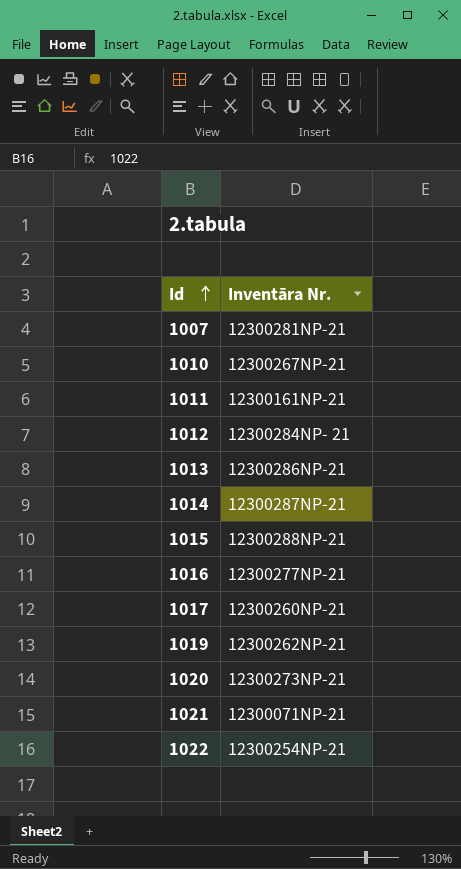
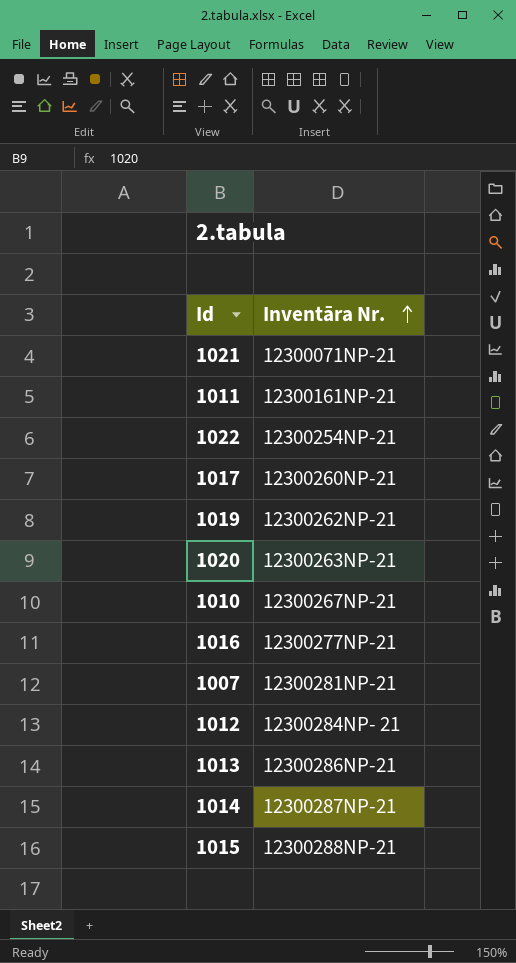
row order: Id ascending -> Inventāra Nr. ascending
1020 | Inventāra Nr.: 12300273NP-21 -> 12300263NP-21

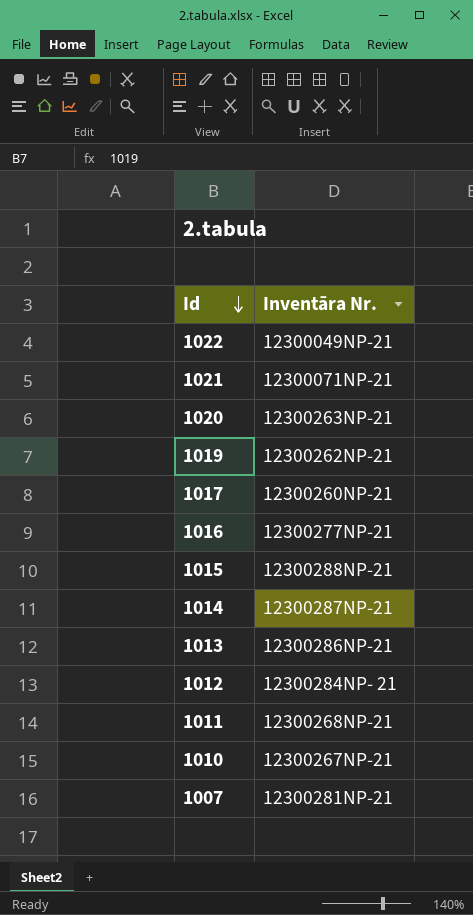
row order: Inventāra Nr. ascending -> Id descending
1022 | Inventāra Nr.: 12300254NP-21 -> 12300049NP-21
1011 | Inventāra Nr.: 12300161NP-21 -> 12300268NP-21

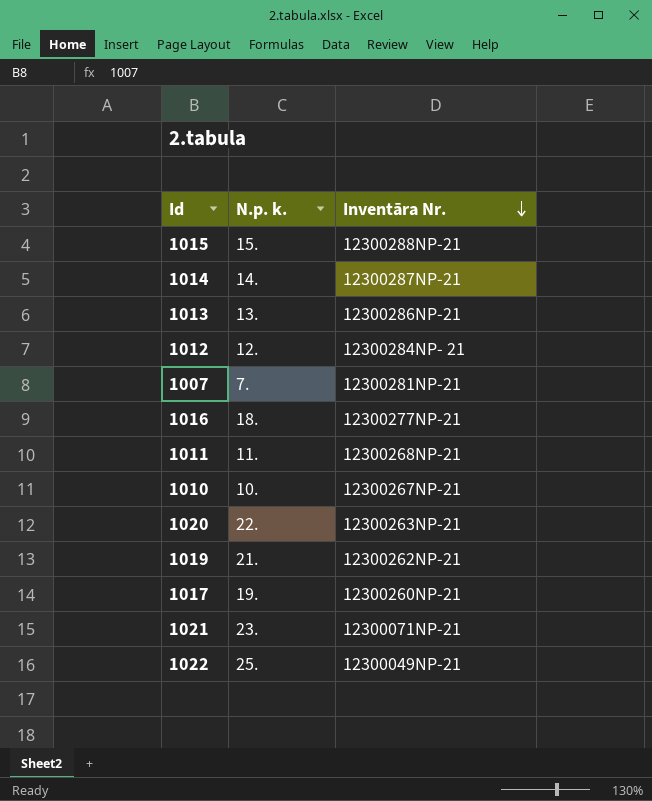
row order: Id descending -> Inventāra Nr. descending
column N.p. k. | position: none -> 2

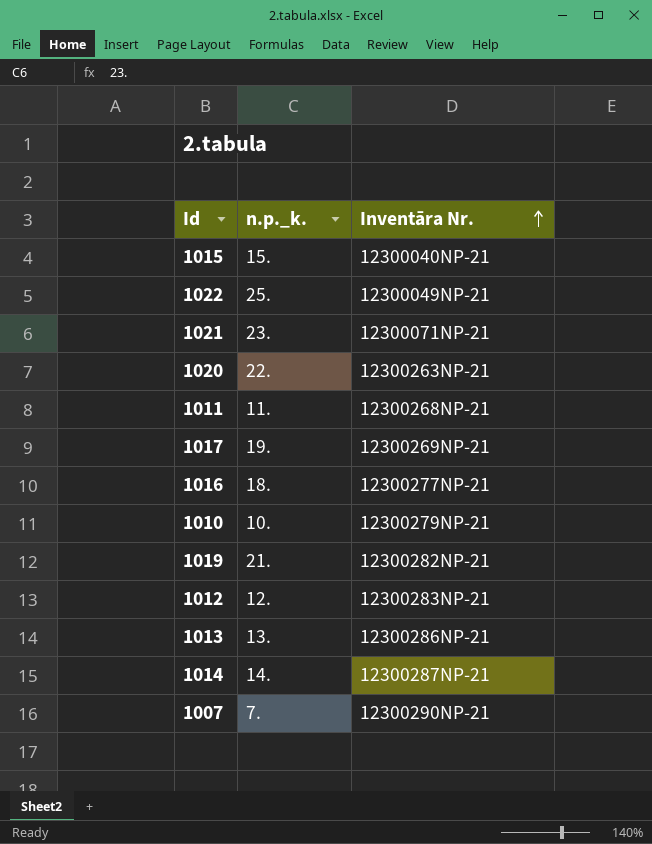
row order: Inventāra Nr. descending -> Inventāra Nr. ascending
column name: N.p. k. -> n.p._k.
1015 | Inventāra Nr.: 12300288NP-21 -> 12300040NP-21
1017 | Inventāra Nr.: 12300260NP-21 -> 12300269NP-21
1010 | Inventāra Nr.: 12300267NP-21 -> 12300279NP-21
1019 | Inventāra Nr.: 12300262NP-21 -> 12300282NP-21
1012 | Inventāra Nr.: 12300284NP- 21 -> 12300283NP-21
1007 | Inventāra Nr.: 12300281NP-21 -> 12300290NP-21

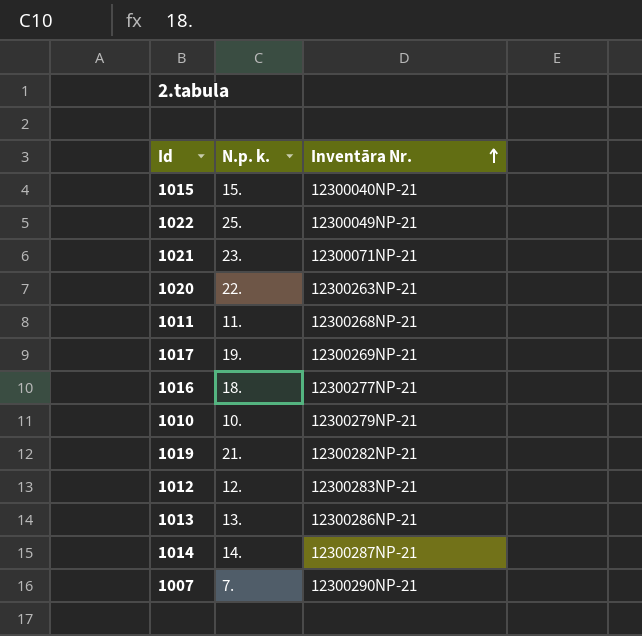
column name: n.p._k. -> N.p. k.

